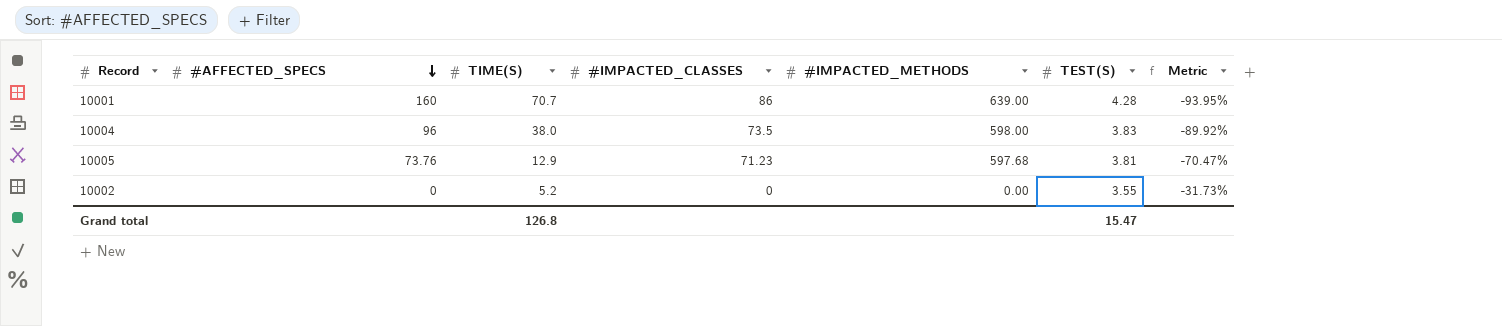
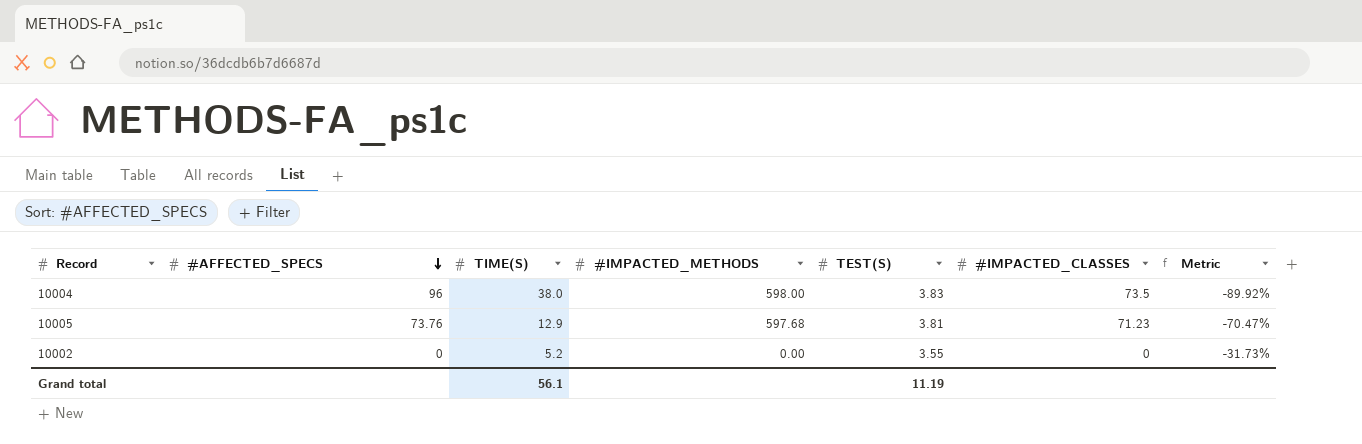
column #IMPACTED_CLASSES | position: 4 -> 6
row 10001: 160 | 70.7 | 86 | 639.00 | 4.28 | -93.95% -> none
Grand total | TIME(S): 126.8 -> 56.1
Grand total | TEST(S): 15.47 -> 11.19

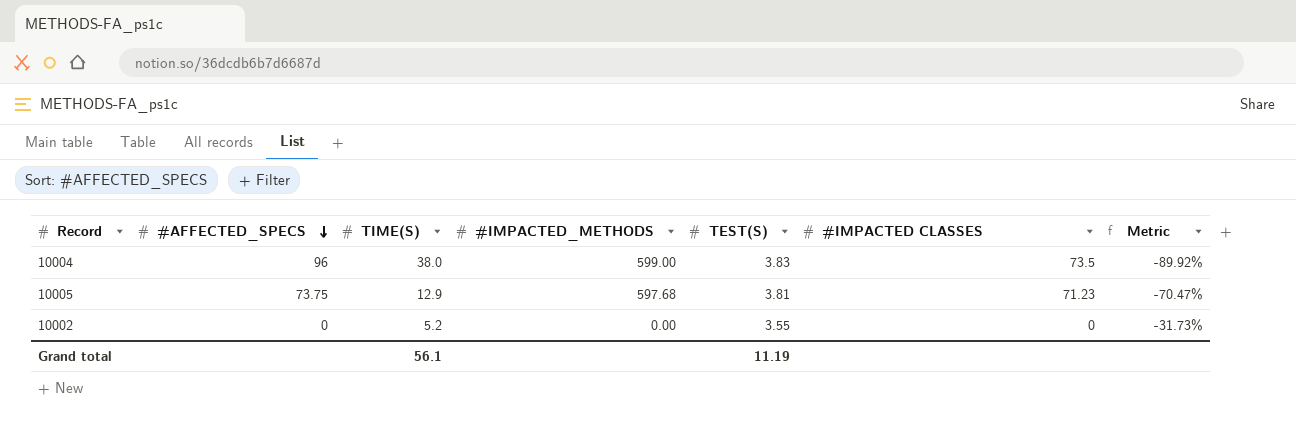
column name: #IMPACTED_CLASSES -> #IMPACTED CLASSES
10004 | #IMPACTED_METHODS: 598.00 -> 599.00
10005 | #AFFECTED_SPECS: 73.76 -> 73.75

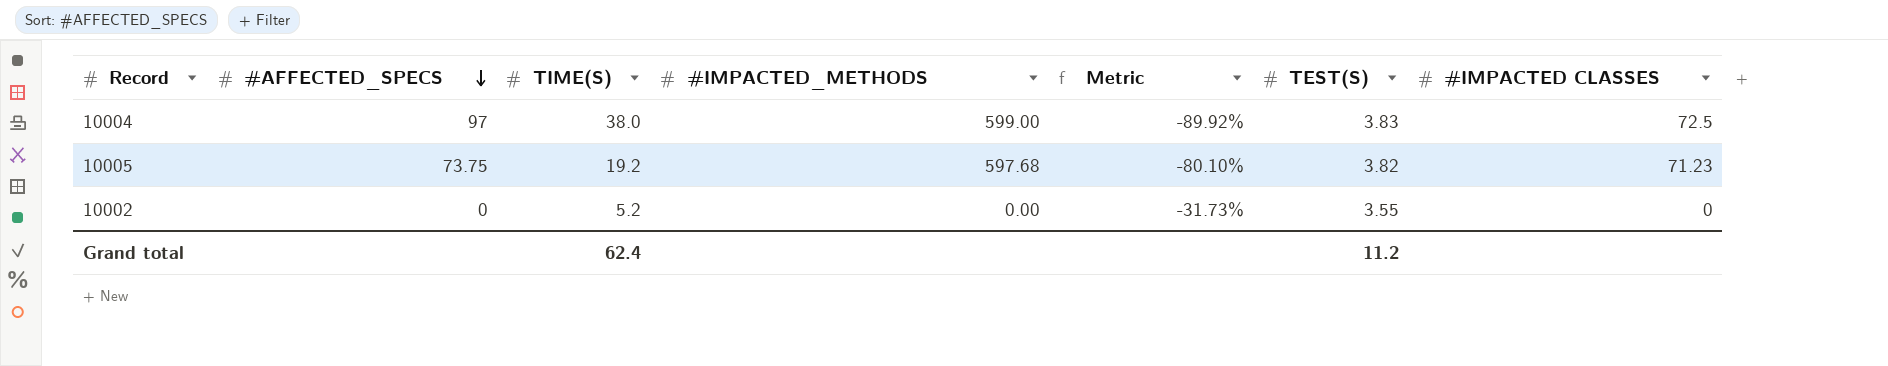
column Metric | position: 7 -> 5
10004 | #AFFECTED_SPECS: 96 -> 97
10004 | #IMPACTED CLASSES: 73.5 -> 72.5
10005 | TIME(S): 12.9 -> 19.2
10005 | Metric: -70.47% -> -80.10%
10005 | TEST(S): 3.81 -> 3.82
Grand total | TIME(S): 56.1 -> 62.4
Grand total | TEST(S): 11.19 -> 11.2

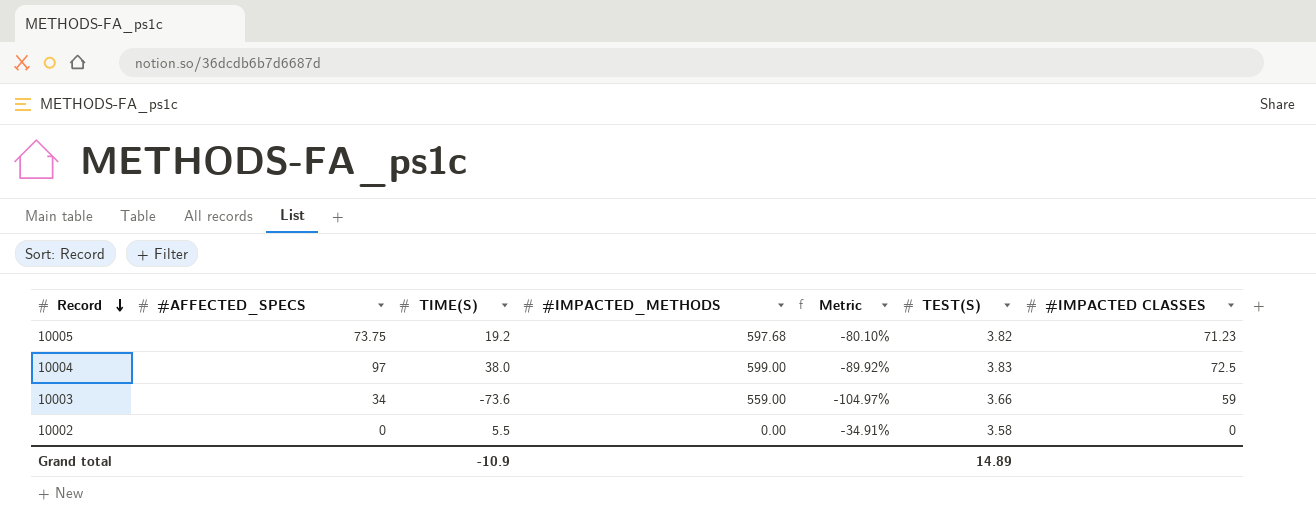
row order: #AFFECTED_SPECS descending -> Record descending
row 10003: none -> 34 | -73.6 | 559.00 | -104.97% | 3.66 | 59
10002 | TIME(S): 5.2 -> 5.5
10002 | Metric: -31.73% -> -34.91%
10002 | TEST(S): 3.55 -> 3.58
Grand total | TIME(S): 62.4 -> -10.9
Grand total | TEST(S): 11.2 -> 14.89

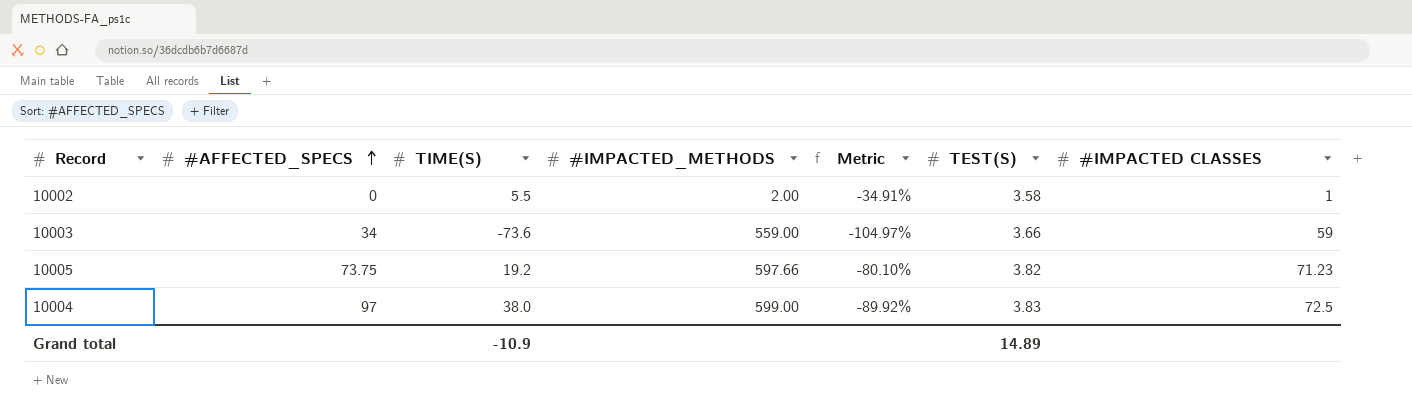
row order: Record descending -> #AFFECTED_SPECS ascending
10002 | #IMPACTED_METHODS: 0.00 -> 2.00
10002 | #IMPACTED CLASSES: 0 -> 1
10005 | #IMPACTED_METHODS: 597.68 -> 597.66

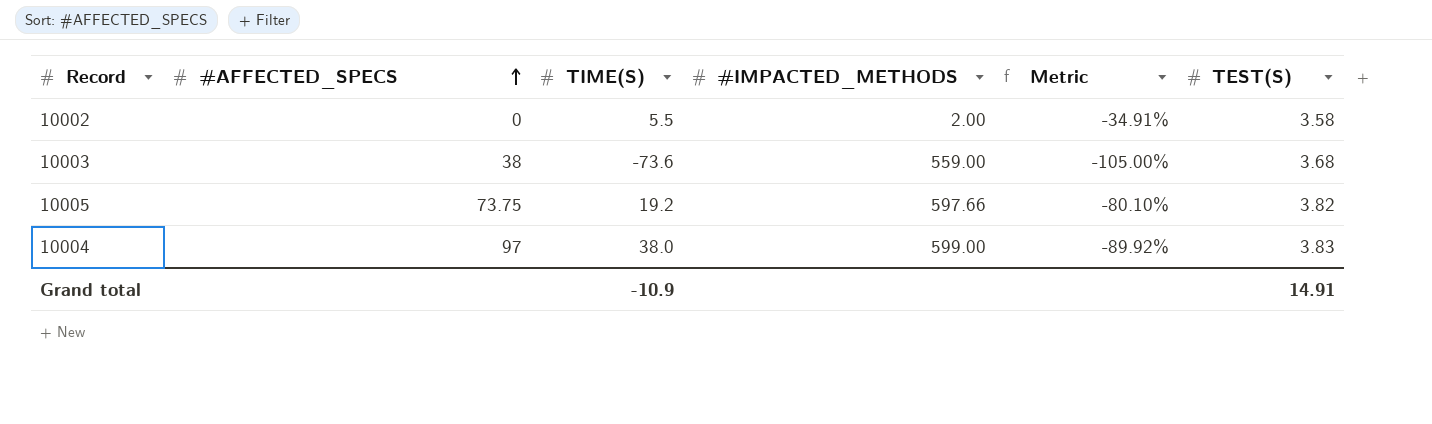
column #IMPACTED CLASSES | position: 7 -> none
10003 | #AFFECTED_SPECS: 34 -> 38
10003 | Metric: -104.97% -> -105.00%
10003 | TEST(S): 3.66 -> 3.68
Grand total | TEST(S): 14.89 -> 14.91

